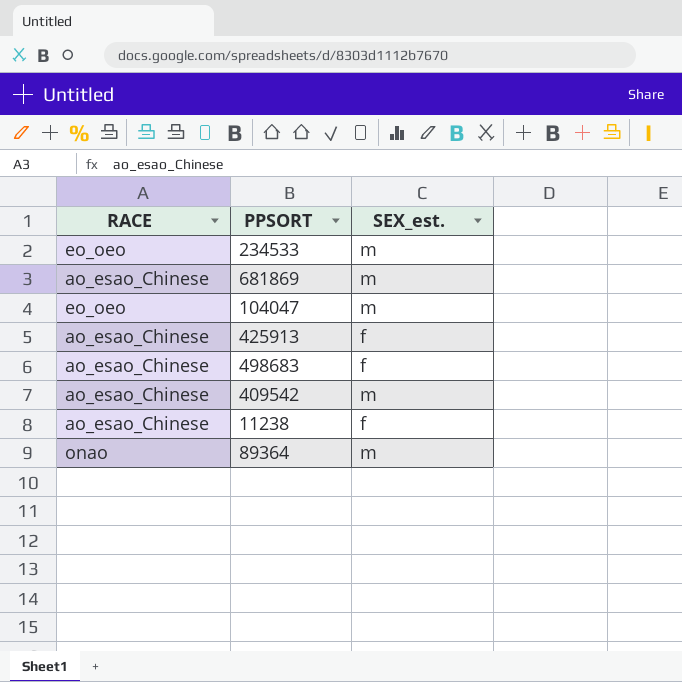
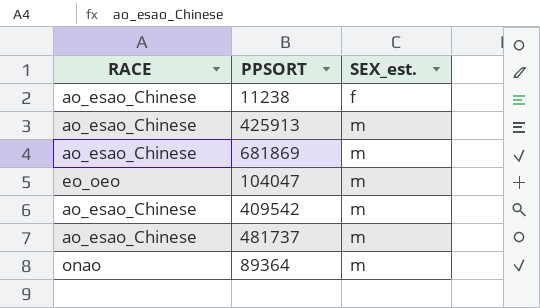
row order: none -> SEX_est. ascending
row 234533: eo_oeo | m -> none
row 498683: ao_esao_Chinese | f -> none
425913 | SEX_est.: f -> m
row 481737: none -> ao_esao_Chinese | m

